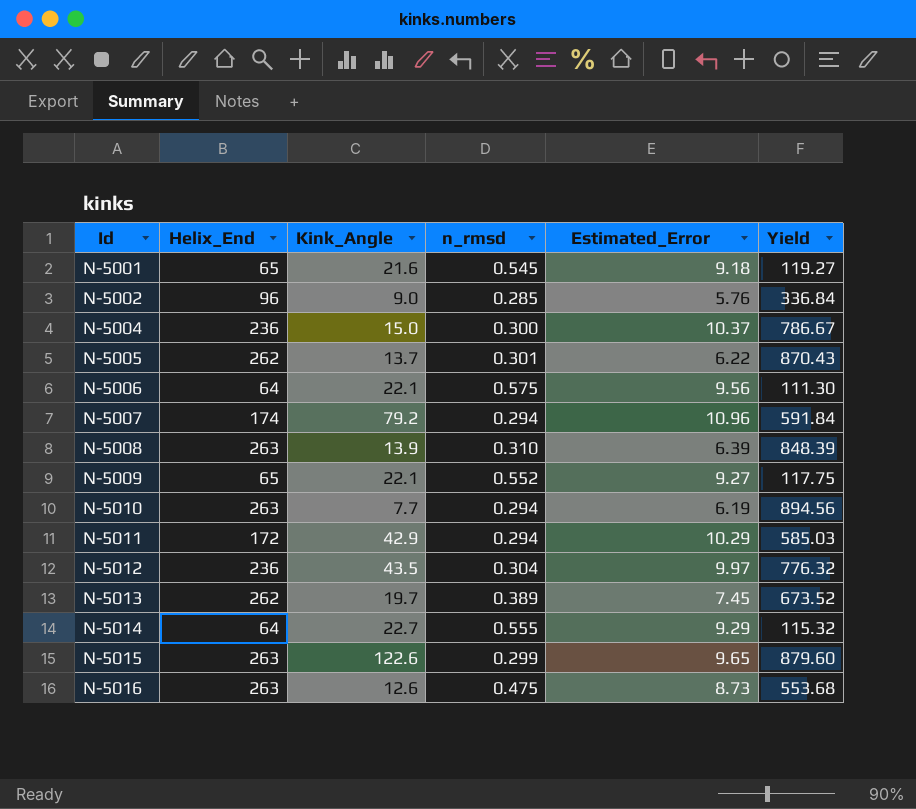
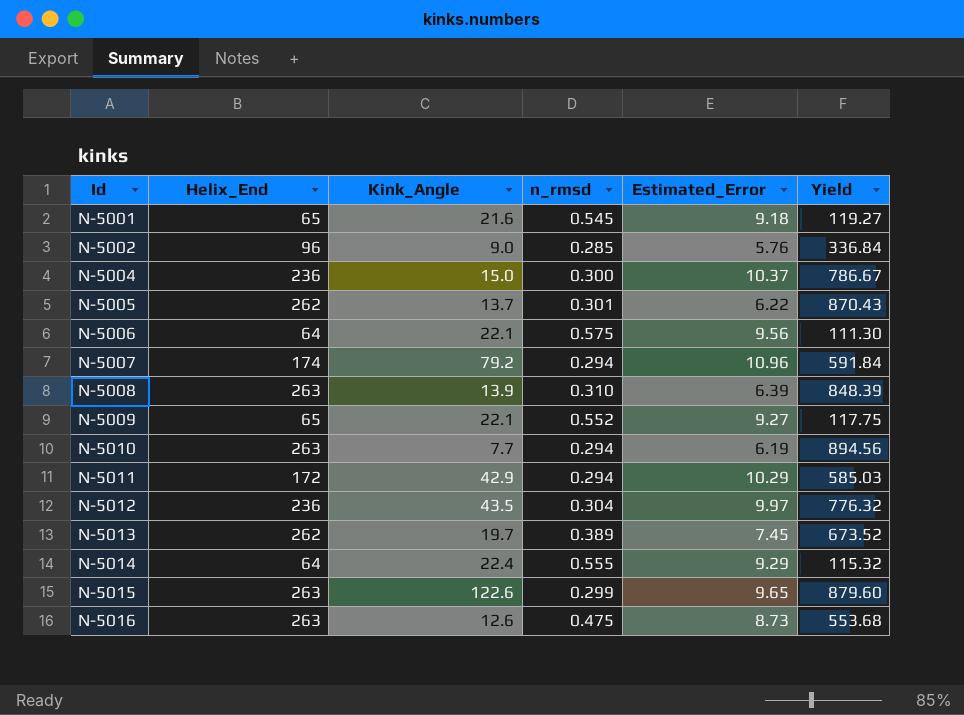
N-5014 | Kink_Angle: 22.7 -> 22.4

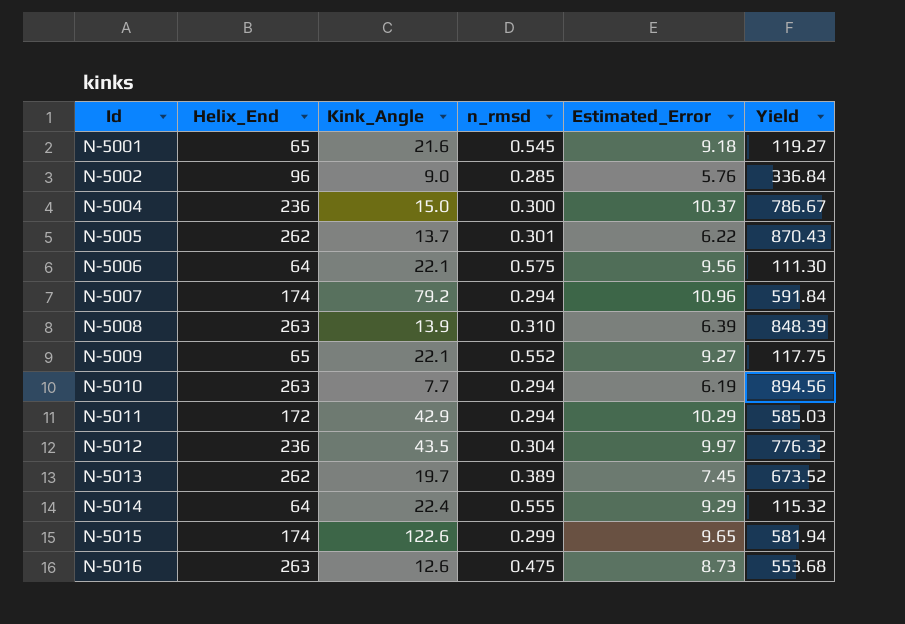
N-5015 | Helix_End: 263 -> 174
N-5015 | Yield: 879.60 -> 581.94

